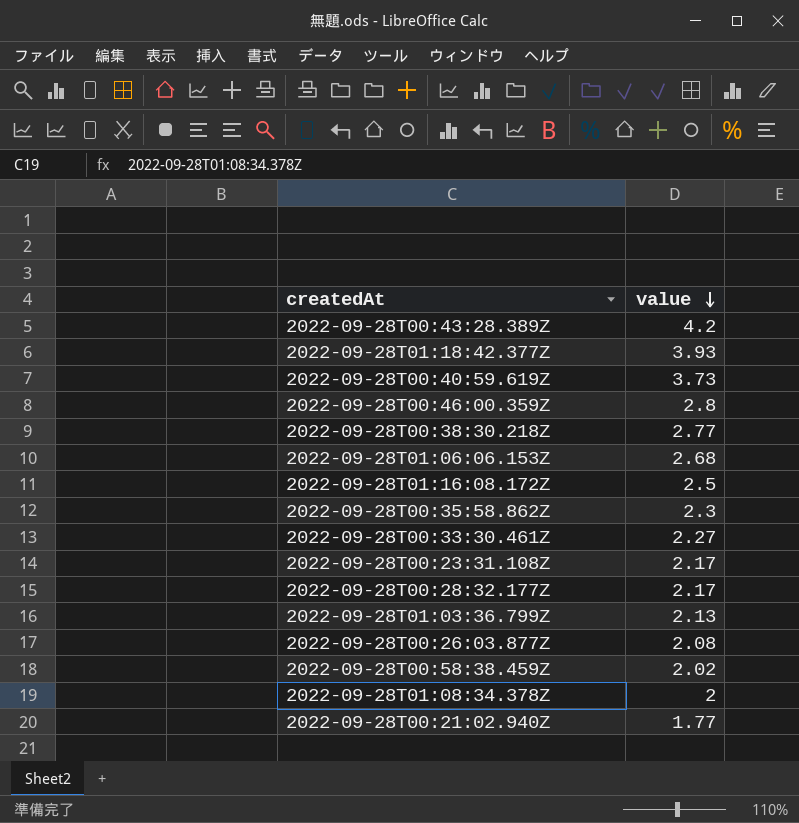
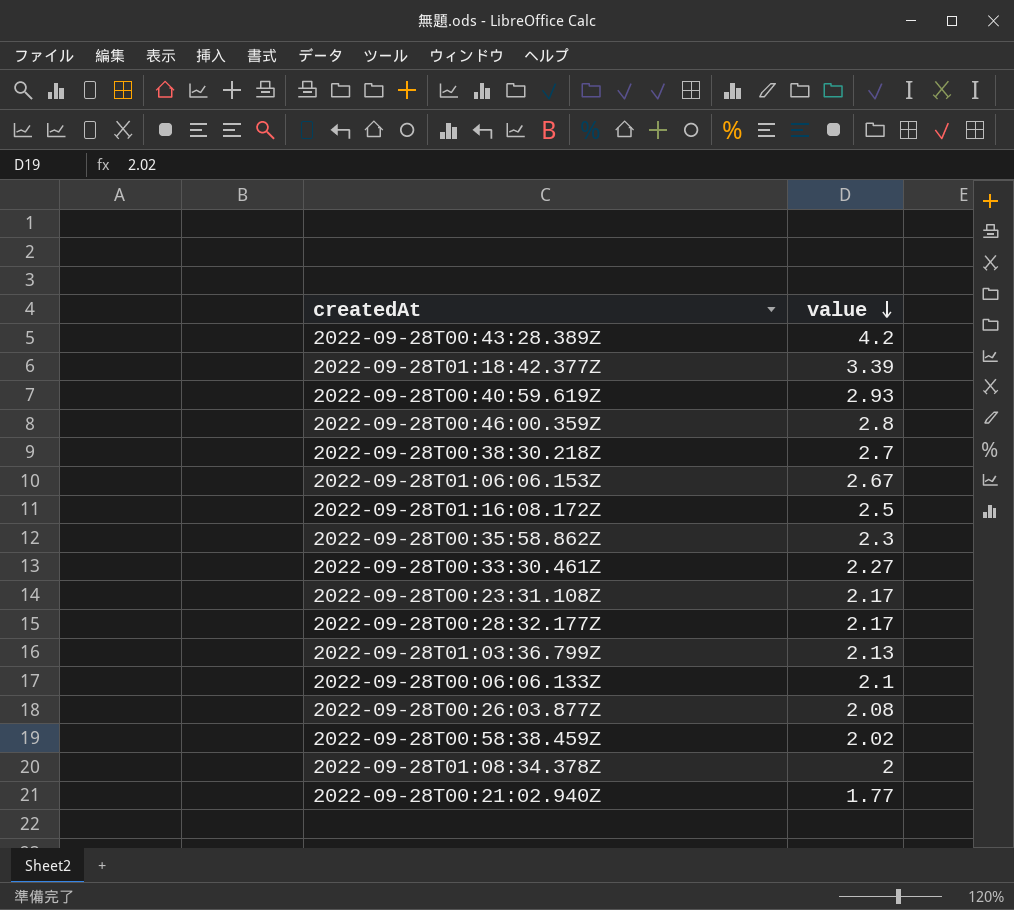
2022-09-28T01:18:42.377Z | value: 3.93 -> 3.39
2022-09-28T00:40:59.619Z | value: 3.73 -> 2.93
2022-09-28T00:38:30.218Z | value: 2.77 -> 2.7
2022-09-28T01:06:06.153Z | value: 2.68 -> 2.67
row 2022-09-28T00:06:06.133Z: none -> 2.1

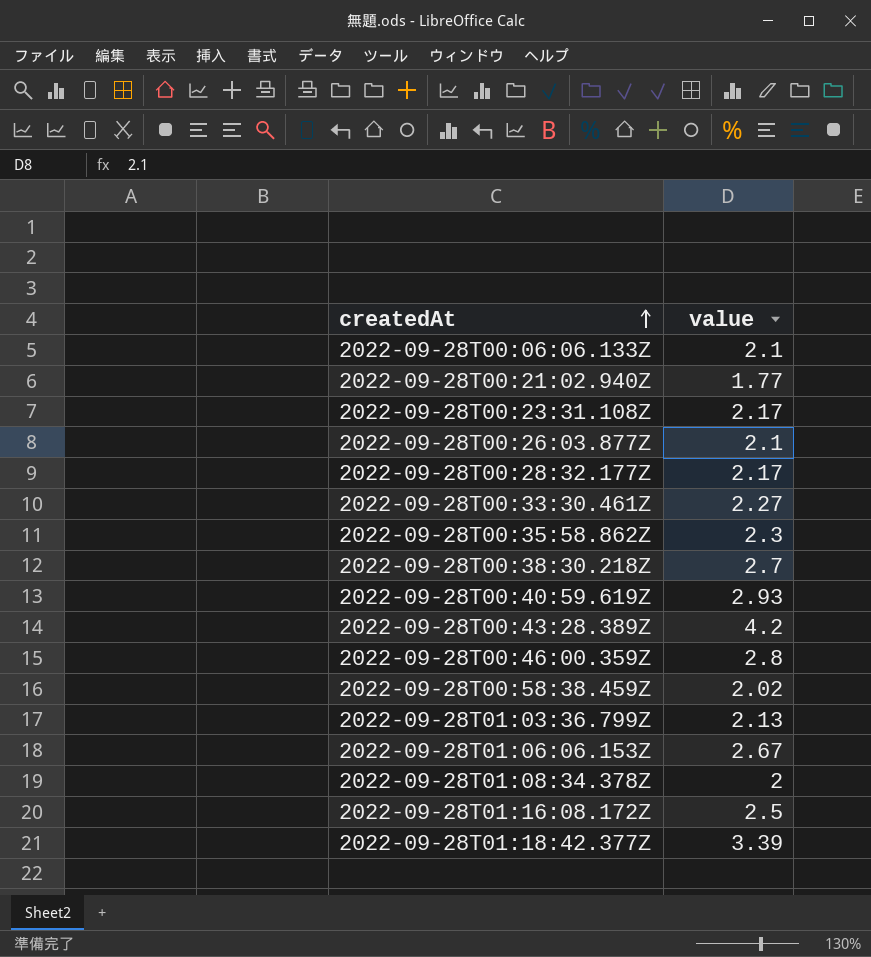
row order: value descending -> createdAt ascending
2022-09-28T00:26:03.877Z | value: 2.08 -> 2.1

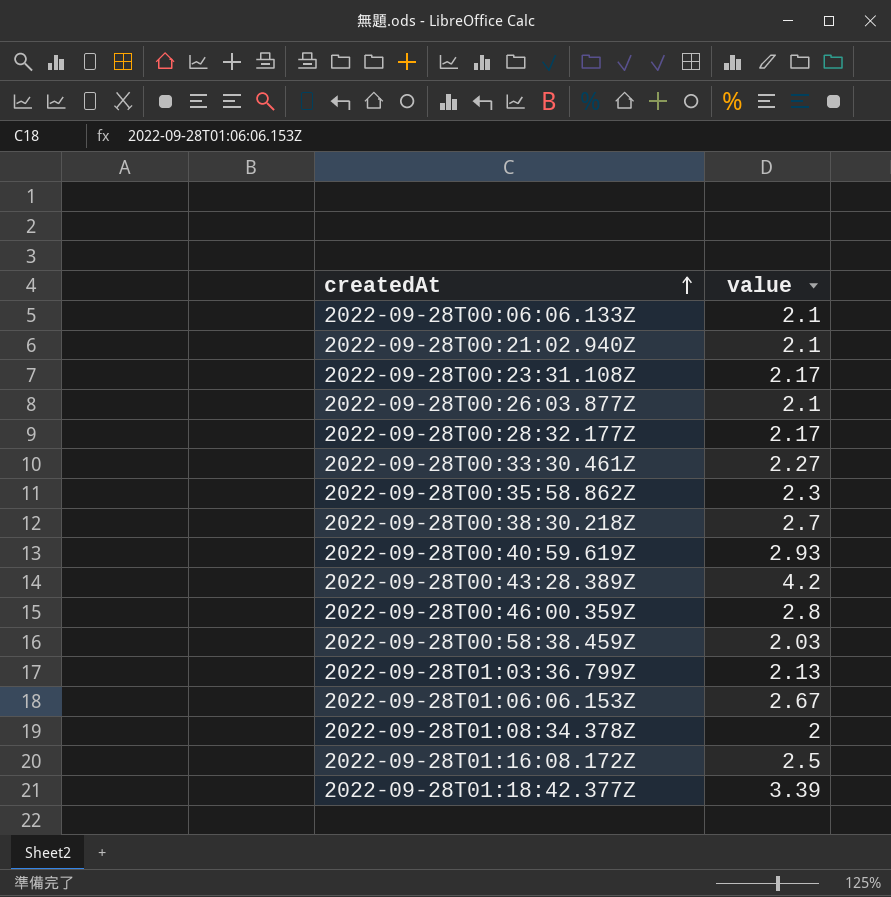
2022-09-28T00:21:02.940Z | value: 1.77 -> 2.1
2022-09-28T00:58:38.459Z | value: 2.02 -> 2.03

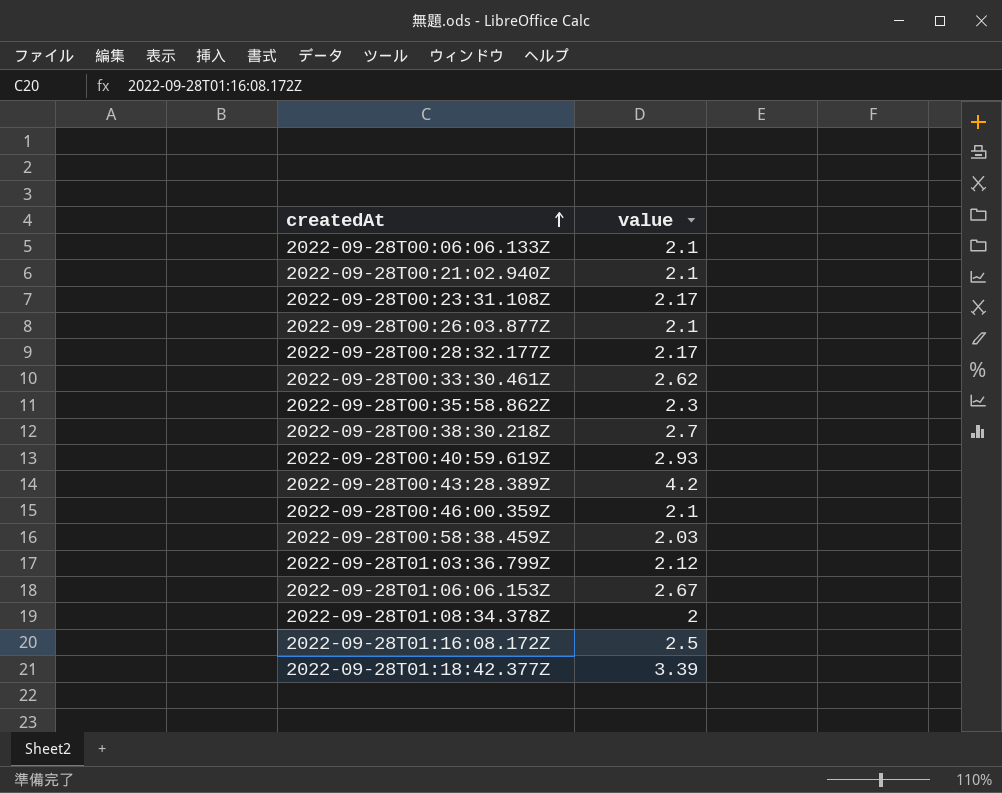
2022-09-28T00:33:30.461Z | value: 2.27 -> 2.62
2022-09-28T00:46:00.359Z | value: 2.8 -> 2.1
2022-09-28T01:03:36.799Z | value: 2.13 -> 2.12

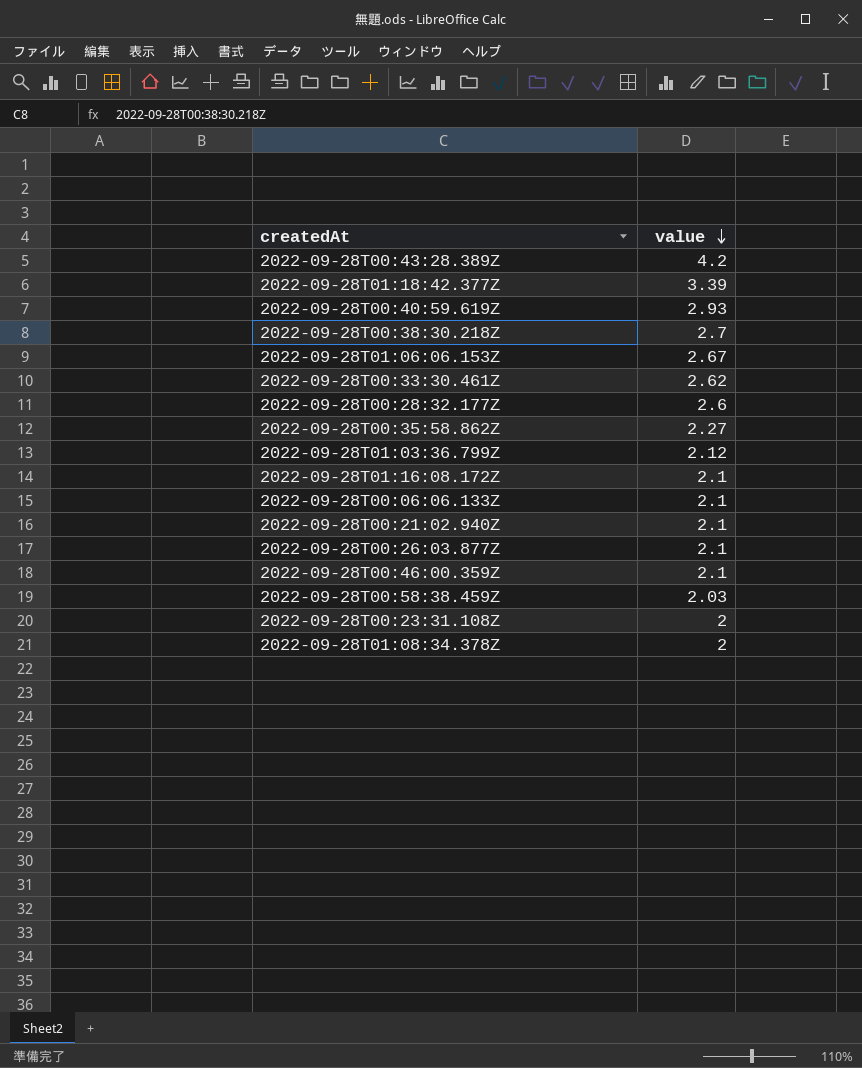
row order: createdAt ascending -> value descending
2022-09-28T00:28:32.177Z | value: 2.17 -> 2.6
2022-09-28T00:35:58.862Z | value: 2.3 -> 2.27
2022-09-28T01:16:08.172Z | value: 2.5 -> 2.1
2022-09-28T00:23:31.108Z | value: 2.17 -> 2

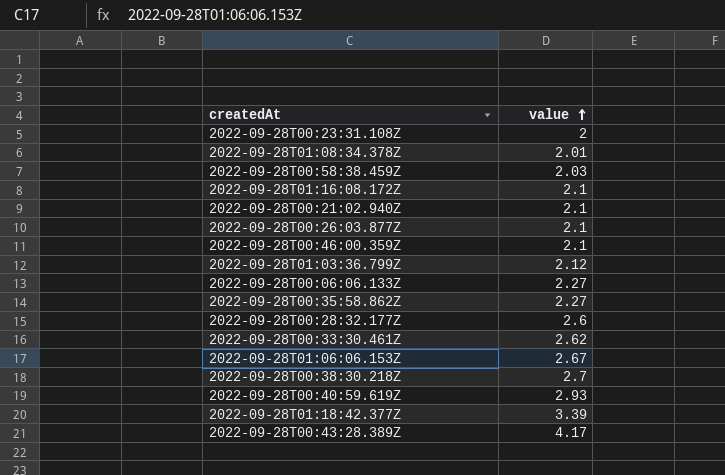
row order: value descending -> value ascending
2022-09-28T01:08:34.378Z | value: 2 -> 2.01
2022-09-28T00:06:06.133Z | value: 2.1 -> 2.27
2022-09-28T00:43:28.389Z | value: 4.2 -> 4.17

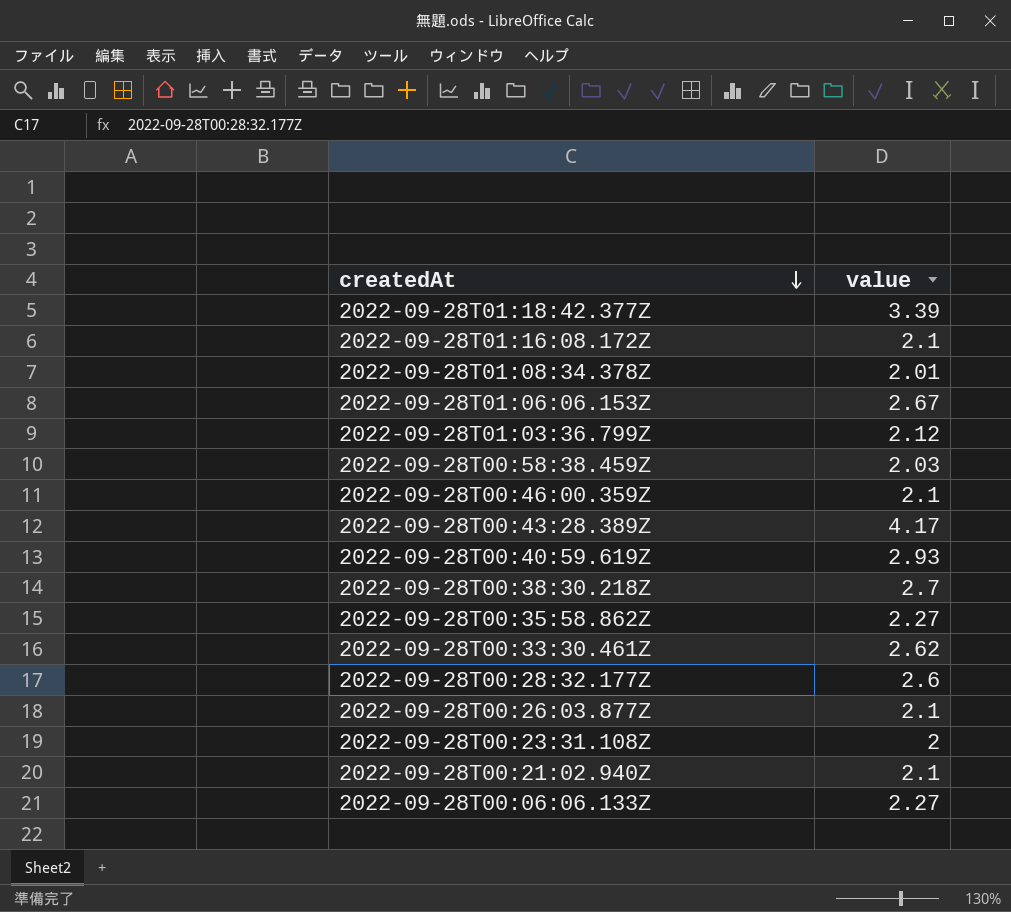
row order: value ascending -> createdAt descending

